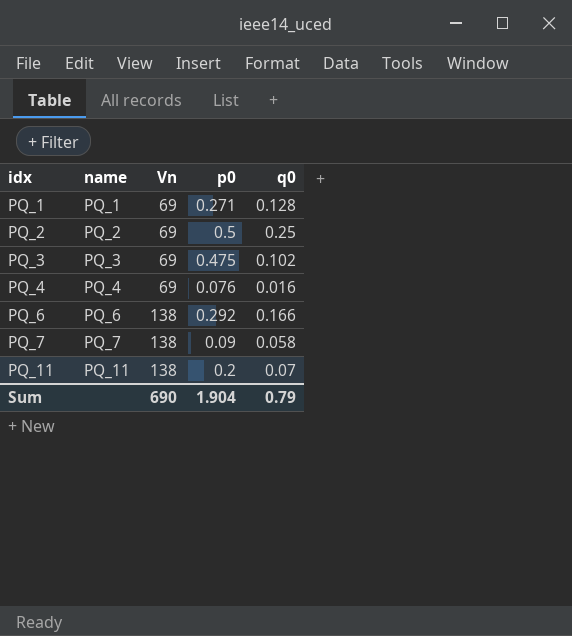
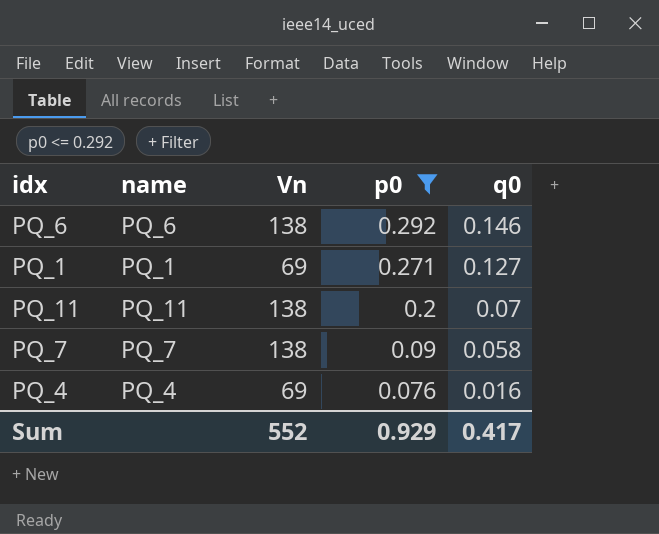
filter: none -> p0 <= 0.292
row order: idx ascending -> p0 descending
PQ_6 | q0: 0.166 -> 0.146
PQ_1 | q0: 0.128 -> 0.127
Sum | Vn: 690 -> 552
Sum | p0: 1.904 -> 0.929
Sum | q0: 0.79 -> 0.417

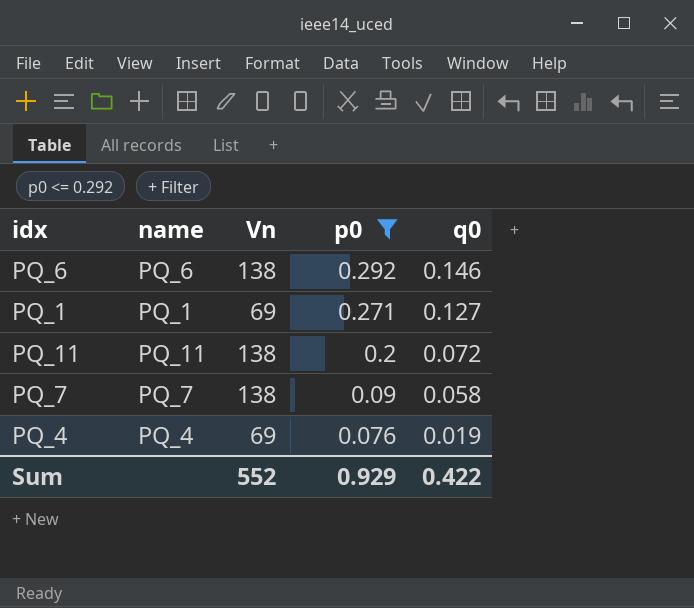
PQ_11 | q0: 0.07 -> 0.072
PQ_4 | q0: 0.016 -> 0.019
Sum | q0: 0.417 -> 0.422

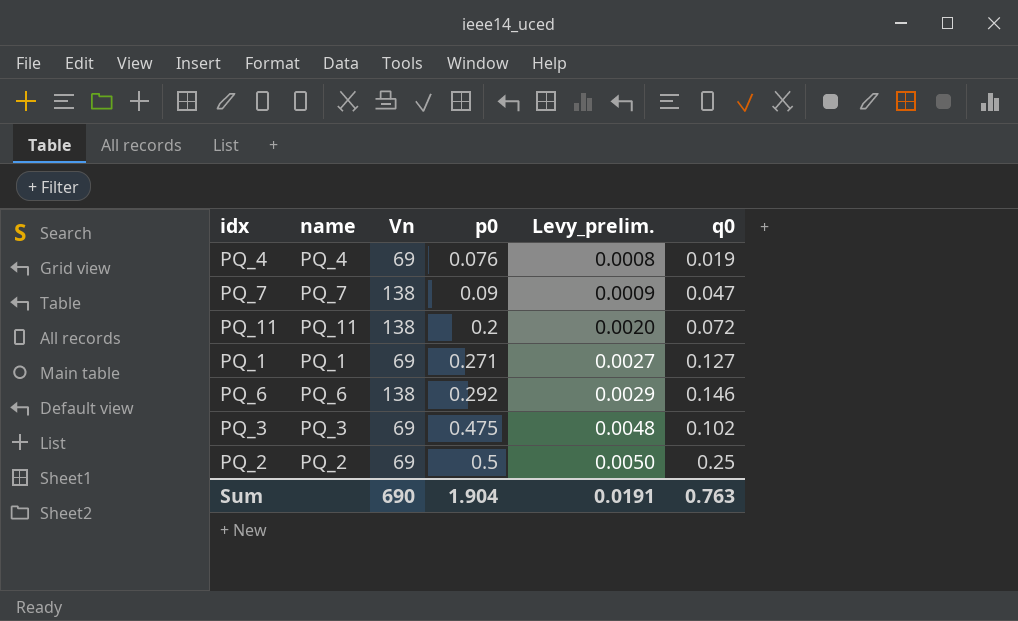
filter: p0 <= 0.292 -> none
row order: p0 descending -> p0 ascending
column Levy_prelim. | formula: none -> [p0] * 0.01
PQ_7 | q0: 0.058 -> 0.047
Sum | Vn: 552 -> 690
Sum | p0: 0.929 -> 1.904
Sum | q0: 0.422 -> 0.763

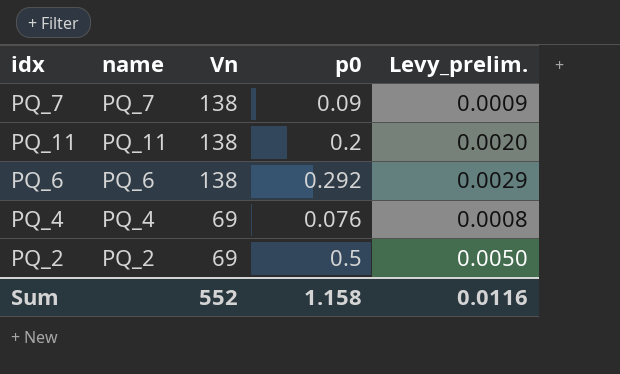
row order: p0 ascending -> Vn descending
column q0 | position: 6 -> none
row PQ_1: PQ_1 | 69 | 0.271 | 0.0027 | 0.127 -> none
row PQ_3: PQ_3 | 69 | 0.475 | 0.0048 | 0.102 -> none
Sum | Vn: 690 -> 552
Sum | p0: 1.904 -> 1.158
Sum | Levy_prelim.: 0.0191 -> 0.0116

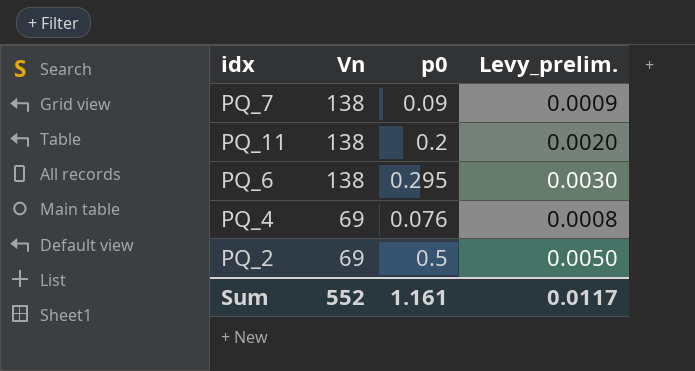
column name | position: 2 -> none
PQ_6 | p0: 0.292 -> 0.295
PQ_6 | Levy_prelim.: 0.0029 -> 0.0030
Sum | p0: 1.158 -> 1.161
Sum | Levy_prelim.: 0.0116 -> 0.0117

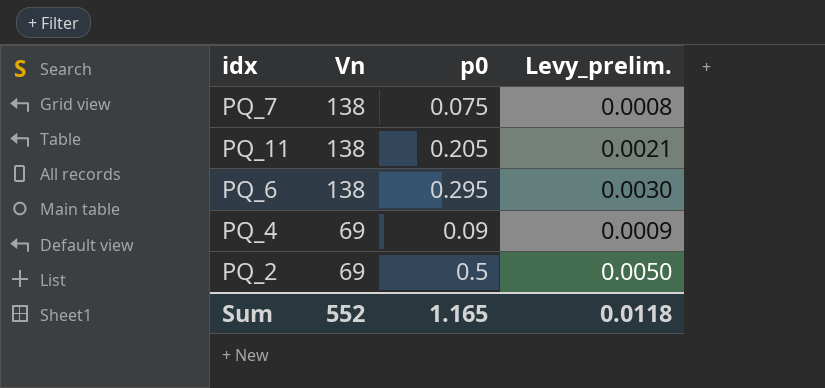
PQ_7 | p0: 0.09 -> 0.075
PQ_7 | Levy_prelim.: 0.0009 -> 0.0008
PQ_11 | p0: 0.2 -> 0.205
PQ_11 | Levy_prelim.: 0.0020 -> 0.0021
PQ_4 | p0: 0.076 -> 0.09
PQ_4 | Levy_prelim.: 0.0008 -> 0.0009
Sum | p0: 1.161 -> 1.165
Sum | Levy_prelim.: 0.0117 -> 0.0118

